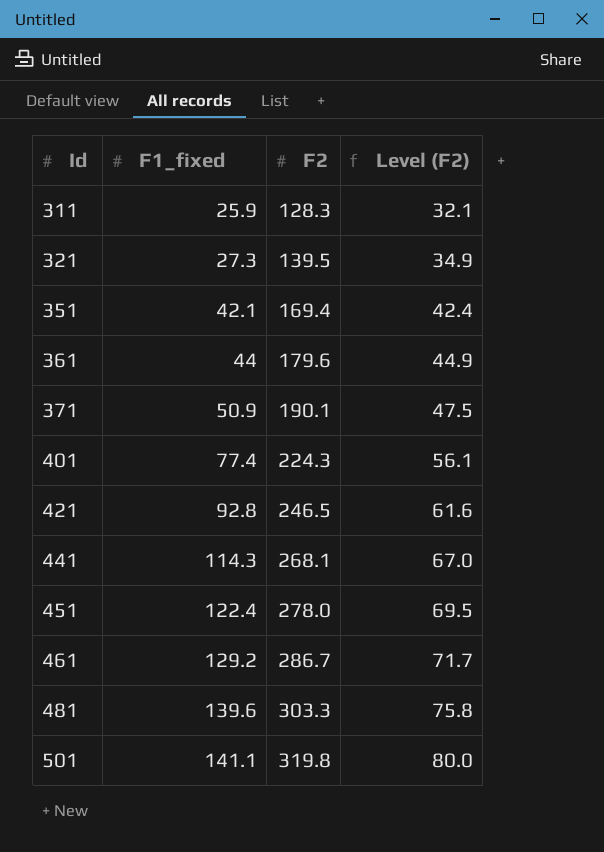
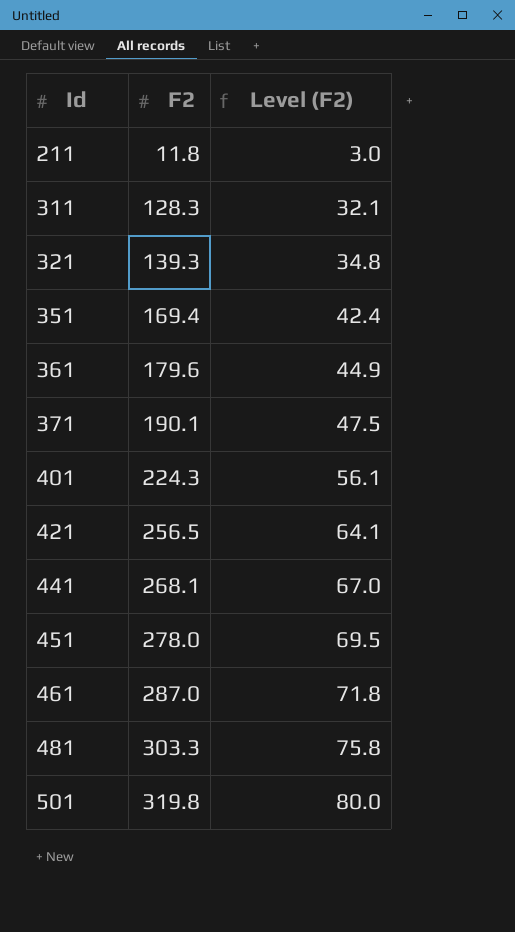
column F1_fixed | position: 2 -> none
row 211: none -> 11.8 | 3.0
321 | F2: 139.5 -> 139.3
321 | Level (F2): 34.9 -> 34.8
421 | F2: 246.5 -> 256.5
421 | Level (F2): 61.6 -> 64.1
461 | F2: 286.7 -> 287.0
461 | Level (F2): 71.7 -> 71.8

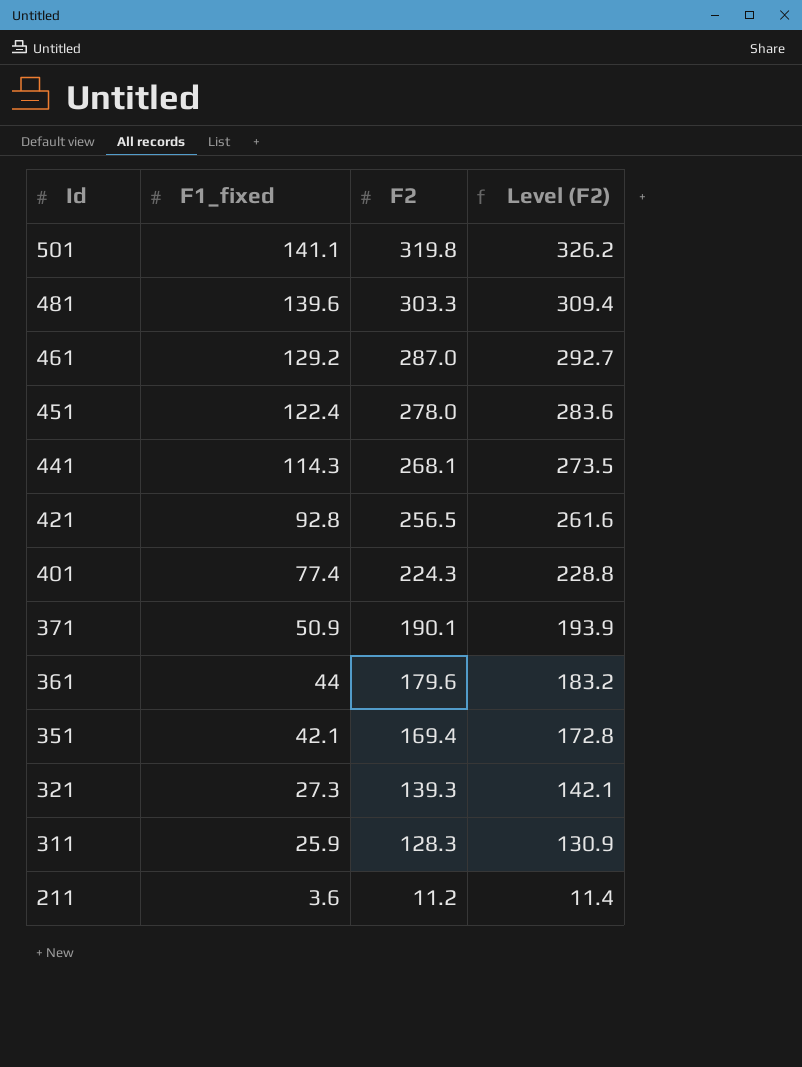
row order: Id ascending -> Id descending
column F1_fixed | position: none -> 2
column Level (F2) | formula: [F2] * 0.25 -> [F2] * 1.02
211 | F2: 11.8 -> 11.2

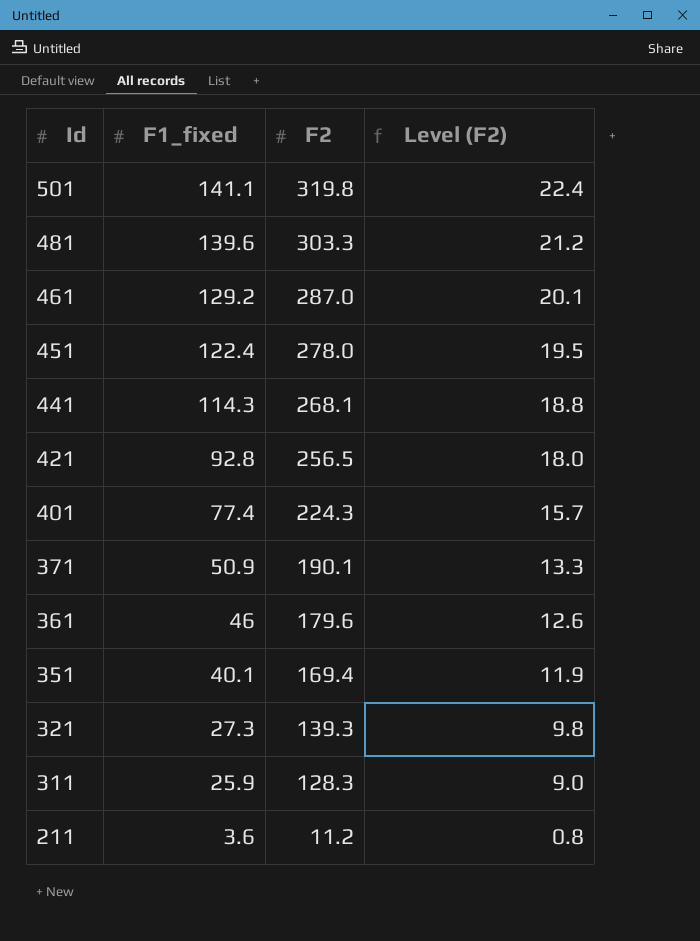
column Level (F2) | formula: [F2] * 1.02 -> [F2] * 0.07
361 | F1_fixed: 44 -> 46
351 | F1_fixed: 42.1 -> 40.1

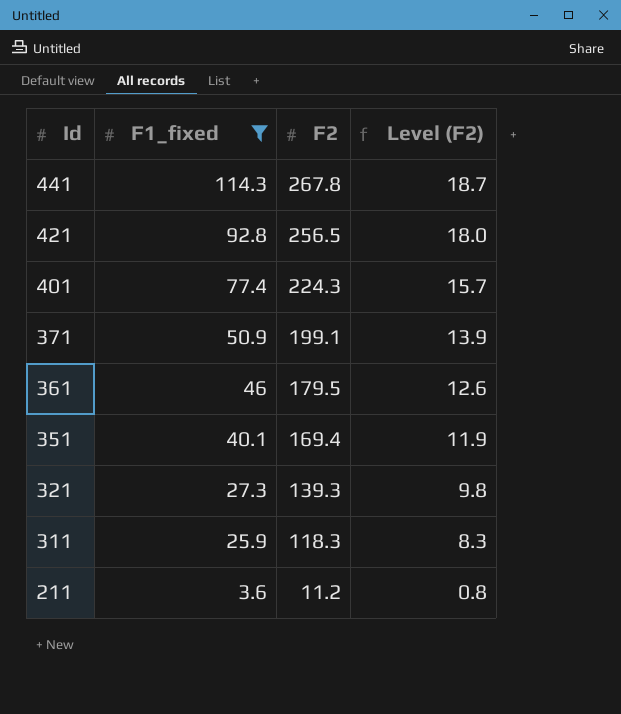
filter: none -> F1_fixed <= 114.3
441 | F2: 268.1 -> 267.8
441 | Level (F2): 18.8 -> 18.7
371 | F2: 190.1 -> 199.1
371 | Level (F2): 13.3 -> 13.9
361 | F2: 179.6 -> 179.5
311 | F2: 128.3 -> 118.3
311 | Level (F2): 9.0 -> 8.3

